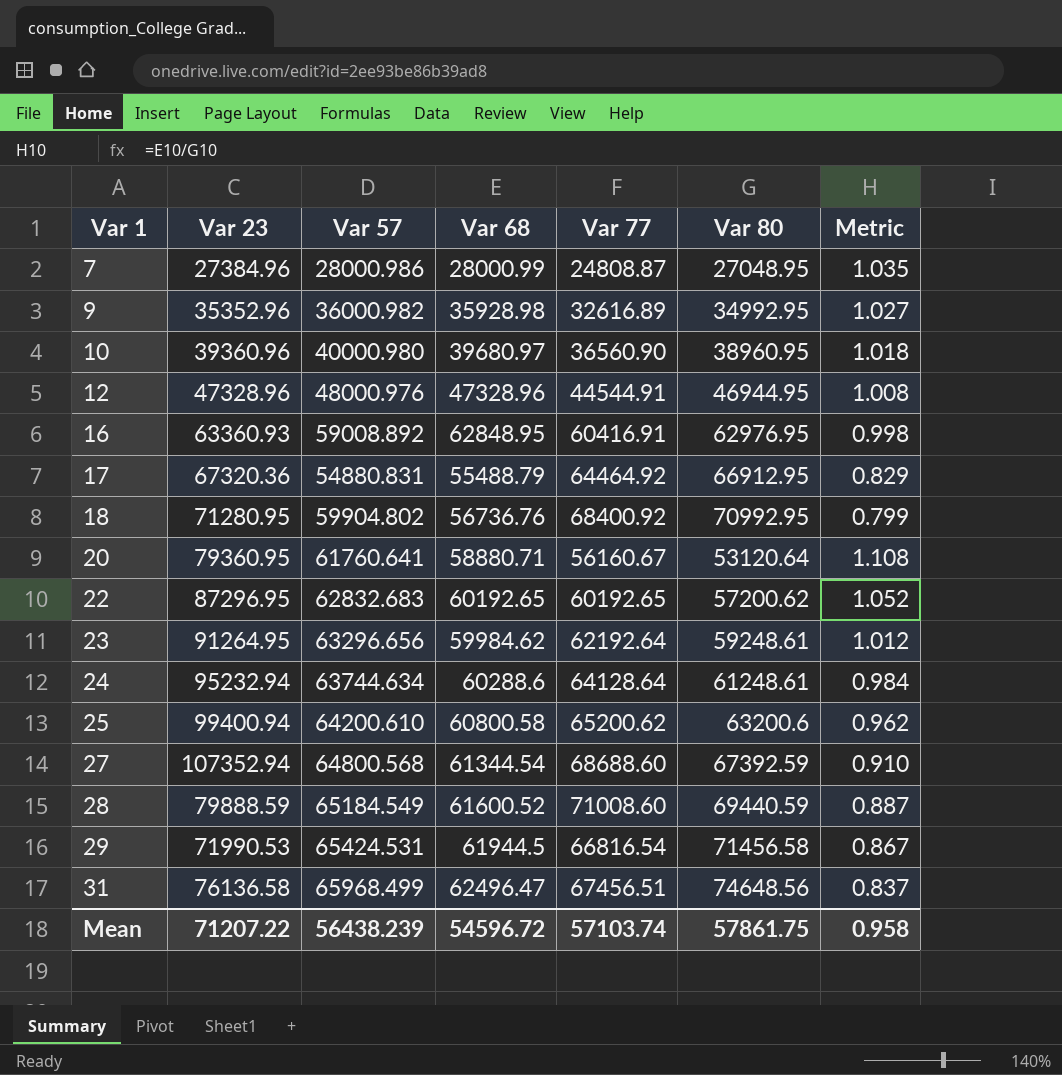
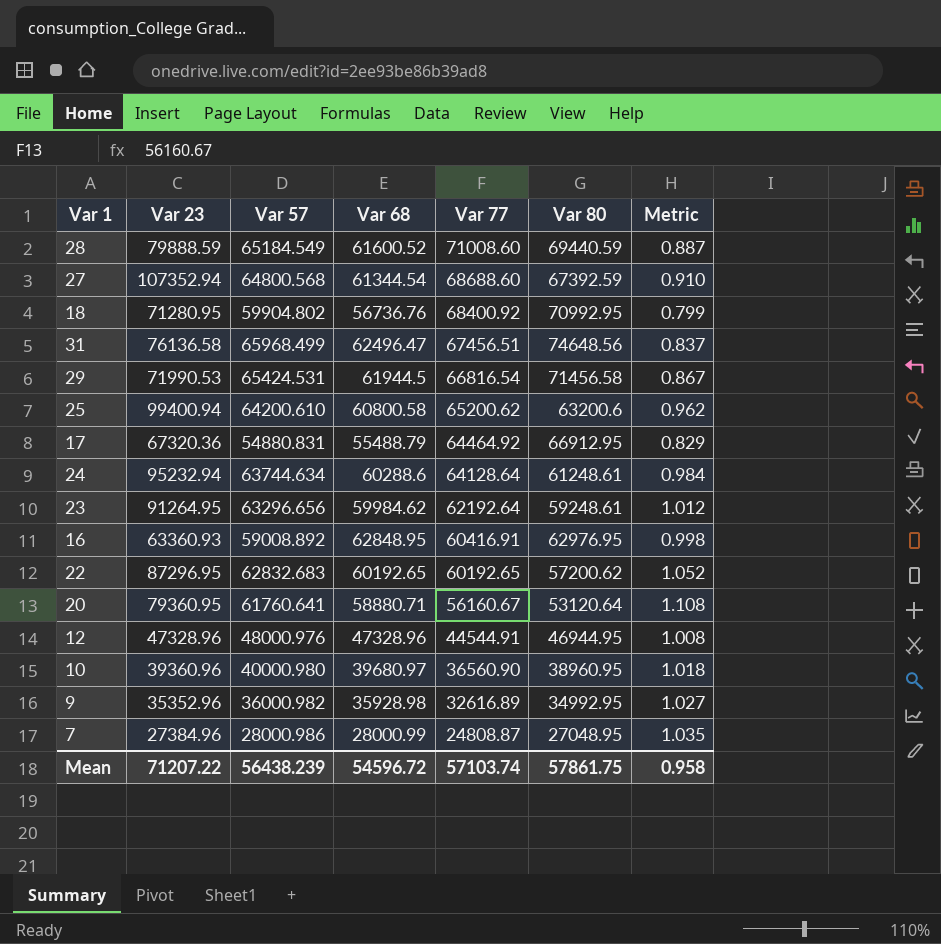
row order: Var 1 ascending -> Var 77 descending

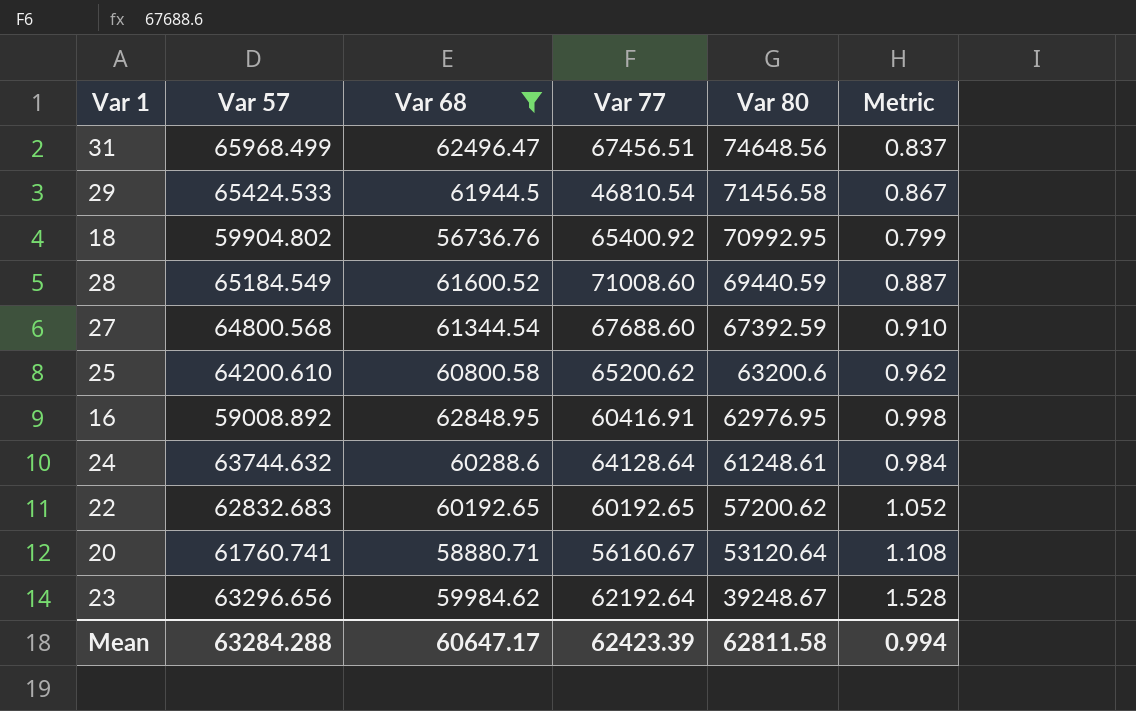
filter: none -> Var 68 >= 56736.76
row order: Var 77 descending -> Var 80 descending
column Var 23 | position: 2 -> none
29 | Var 57: 65424.531 -> 65424.533
29 | Var 77: 66816.54 -> 46810.54
18 | Var 77: 68400.92 -> 65400.92
27 | Var 77: 68688.60 -> 67688.60
24 | Var 57: 63744.634 -> 63744.632
20 | Var 57: 61760.641 -> 61760.741
23 | Var 80: 59248.61 -> 39248.67
23 | Metric: 1.012 -> 1.528
Mean | Var 57: 56438.239 -> 63284.288
Mean | Var 68: 54596.72 -> 60647.17
Mean | Var 77: 57103.74 -> 62423.39
Mean | Var 80: 57861.75 -> 62811.58
Mean | Metric: 0.958 -> 0.994

